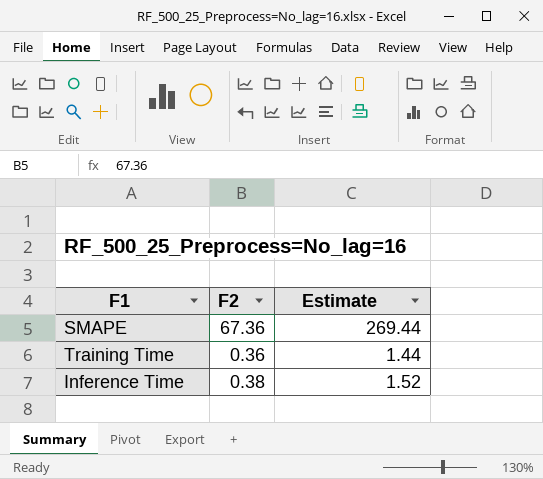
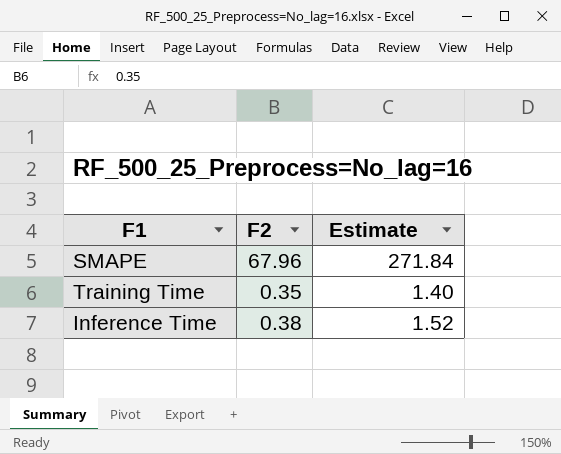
SMAPE | F2: 67.36 -> 67.96
SMAPE | Estimate: 269.44 -> 271.84
Training Time | F2: 0.36 -> 0.35
Training Time | Estimate: 1.44 -> 1.40

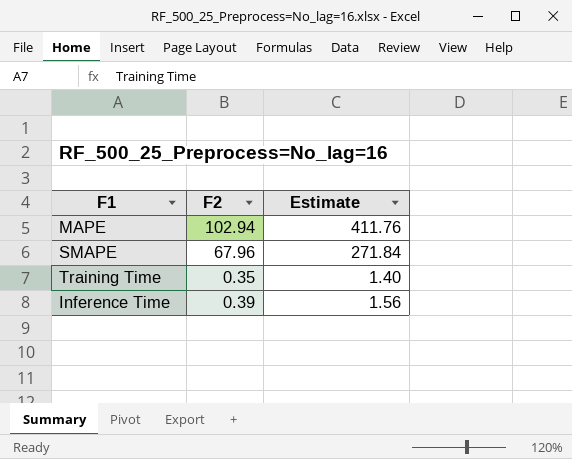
row MAPE: none -> 102.94 | 411.76
Inference Time | F2: 0.38 -> 0.39
Inference Time | Estimate: 1.52 -> 1.56

